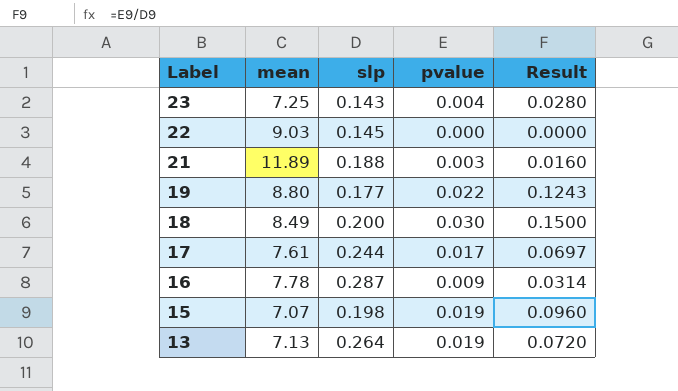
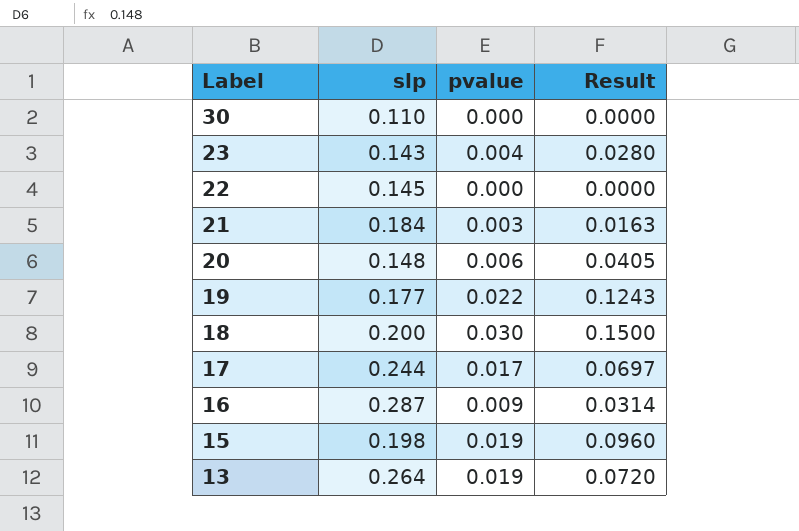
column mean | position: 2 -> none
row 30: none -> 0.110 | 0.000 | 0.0000
21 | slp: 0.188 -> 0.184
21 | Result: 0.0160 -> 0.0163
row 20: none -> 0.148 | 0.006 | 0.0405

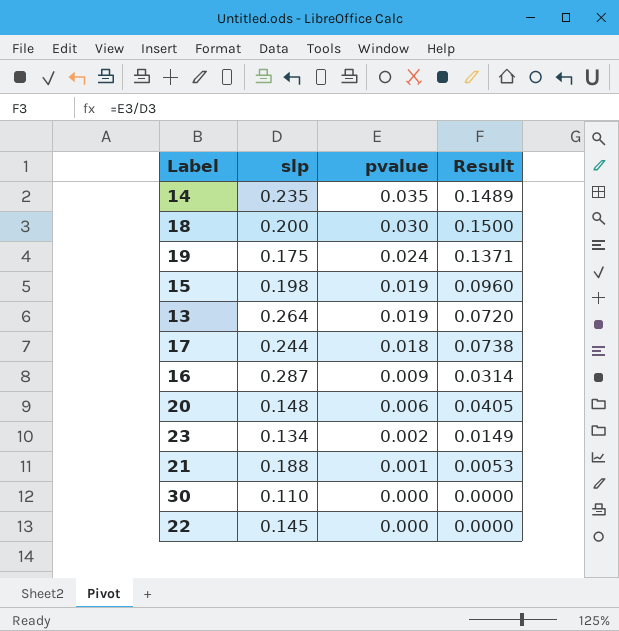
row order: Label descending -> pvalue descending
row 14: none -> 0.235 | 0.035 | 0.1489
19 | slp: 0.177 -> 0.175
19 | pvalue: 0.022 -> 0.024
19 | Result: 0.1243 -> 0.1371
17 | pvalue: 0.017 -> 0.018
17 | Result: 0.0697 -> 0.0738
23 | slp: 0.143 -> 0.134
23 | pvalue: 0.004 -> 0.002
23 | Result: 0.0280 -> 0.0149
21 | slp: 0.184 -> 0.188
21 | pvalue: 0.003 -> 0.001
21 | Result: 0.0163 -> 0.0053

